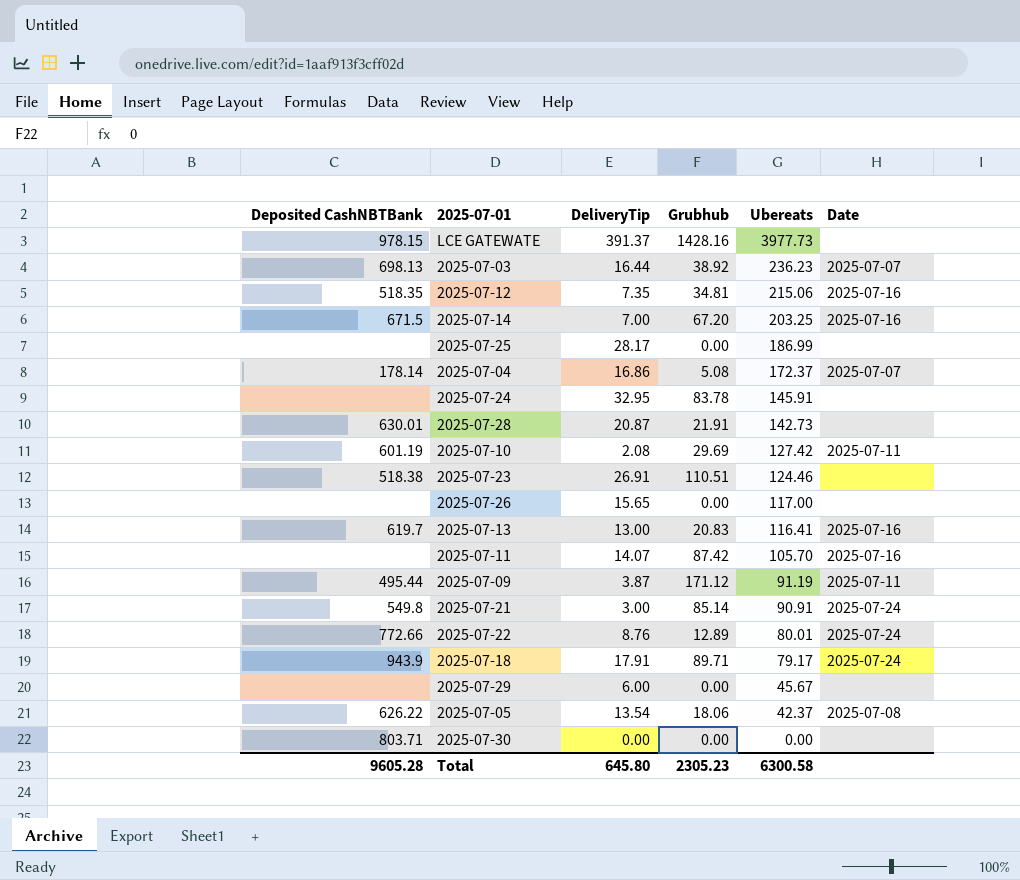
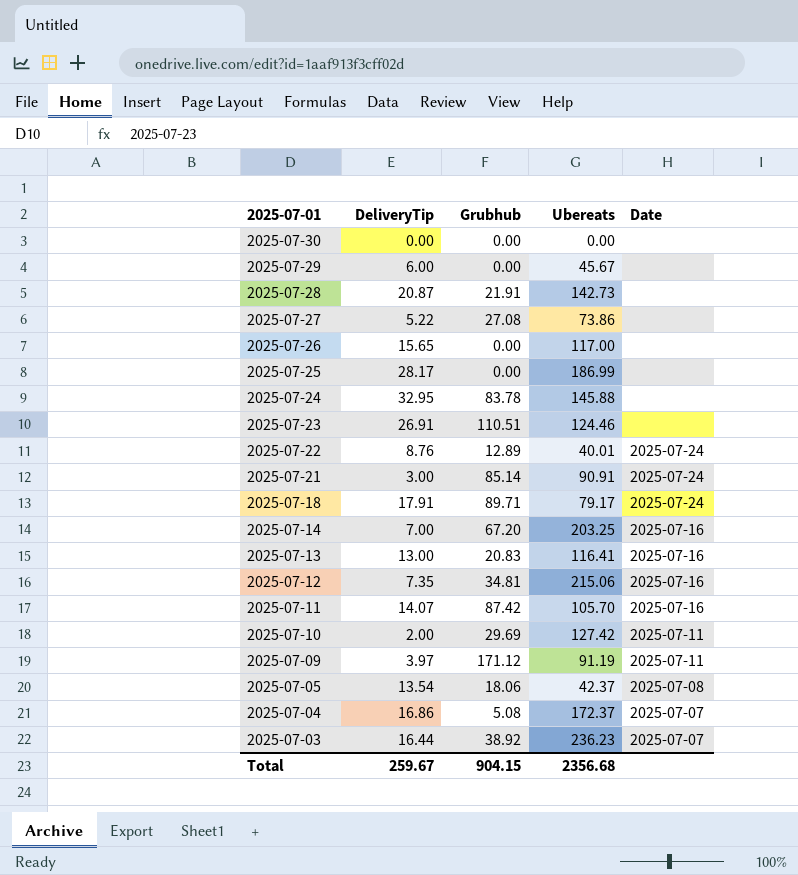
row order: Ubereats descending -> 2025-07-01 descending
column Deposited CashNBTBank | position: 1 -> none
row LCE GATEWATE: 978.15 | 391.37 | 1428.16 | 3977.73 | none -> none
row 2025-07-27: none -> 5.22 | 27.08 | 73.86 | none
2025-07-24 | Ubereats: 145.91 -> 145.88
2025-07-22 | Ubereats: 80.01 -> 40.01
2025-07-10 | DeliveryTip: 2.08 -> 2.00
2025-07-09 | DeliveryTip: 3.87 -> 3.97
Total | DeliveryTip: 645.80 -> 259.67
Total | Grubhub: 2305.23 -> 904.15
Total | Ubereats: 6300.58 -> 2356.68

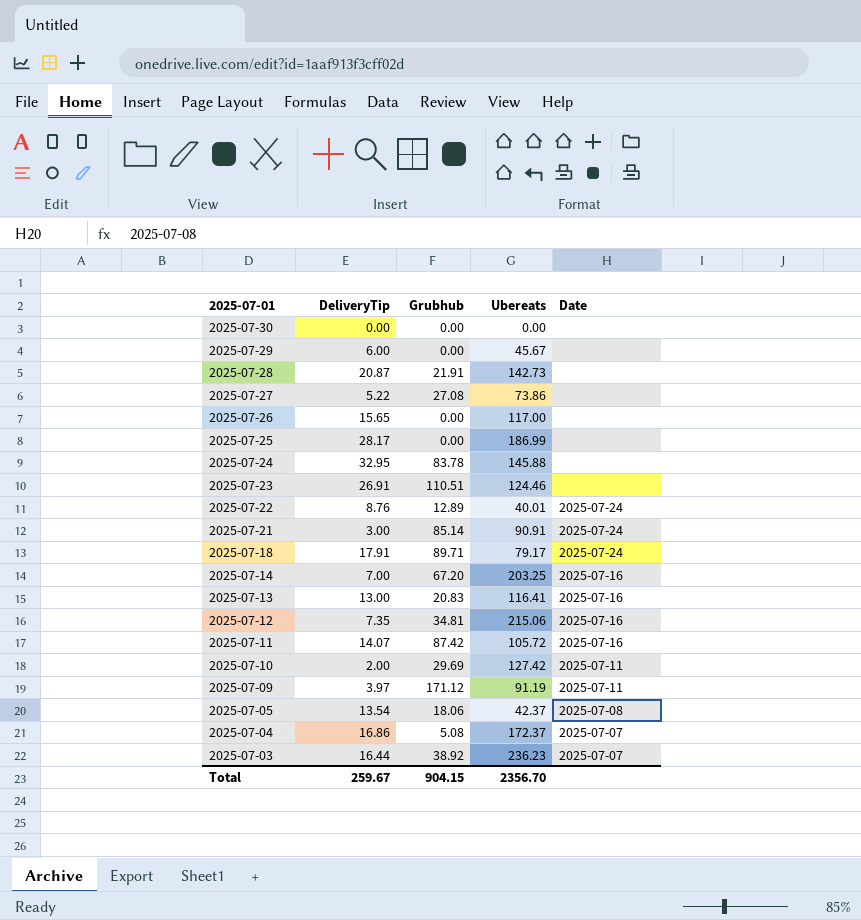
2025-07-11 | Ubereats: 105.70 -> 105.72
Total | Ubereats: 2356.68 -> 2356.70

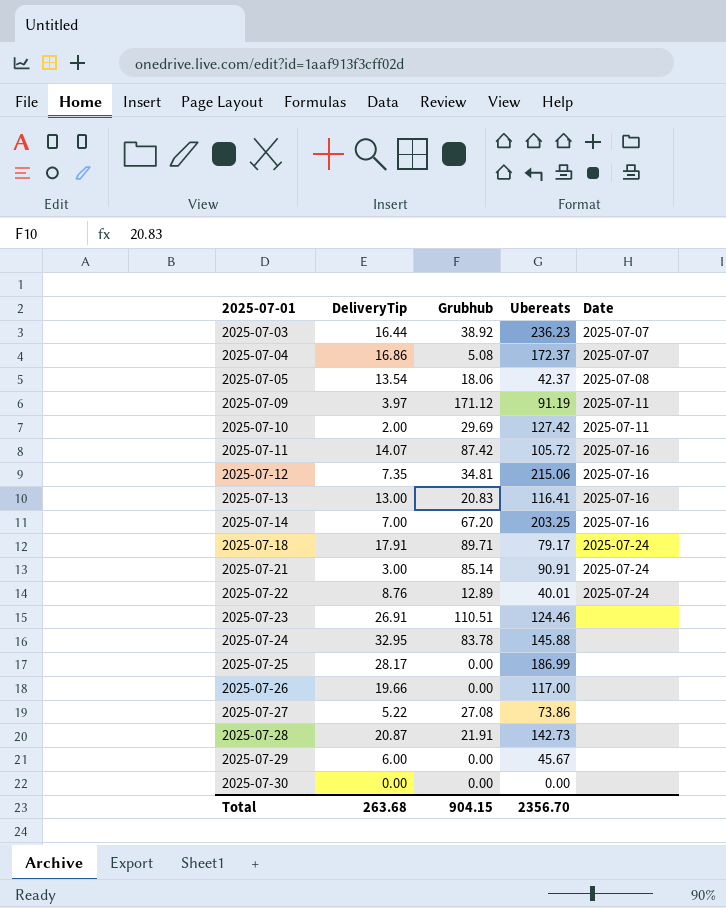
row order: 2025-07-01 descending -> 2025-07-01 ascending
2025-07-26 | DeliveryTip: 15.65 -> 19.66
Total | DeliveryTip: 259.67 -> 263.68

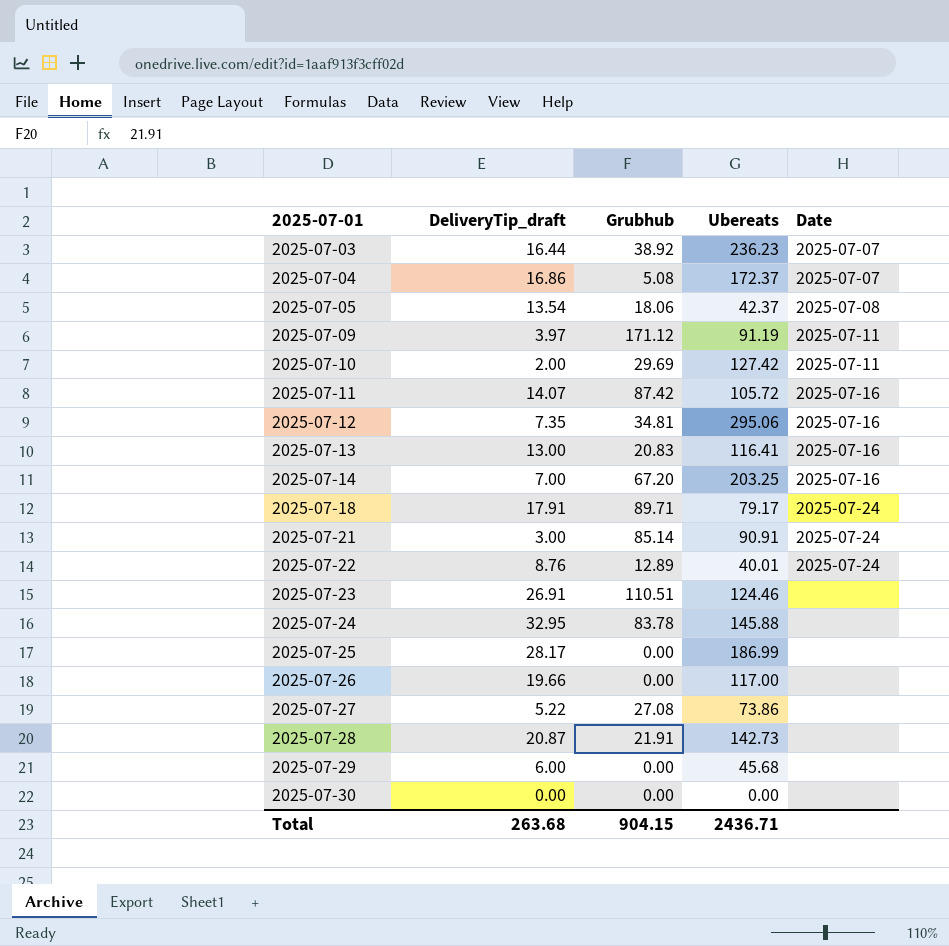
column name: DeliveryTip -> DeliveryTip_draft
2025-07-12 | Ubereats: 215.06 -> 295.06
2025-07-29 | Ubereats: 45.67 -> 45.68
Total | Ubereats: 2356.70 -> 2436.71

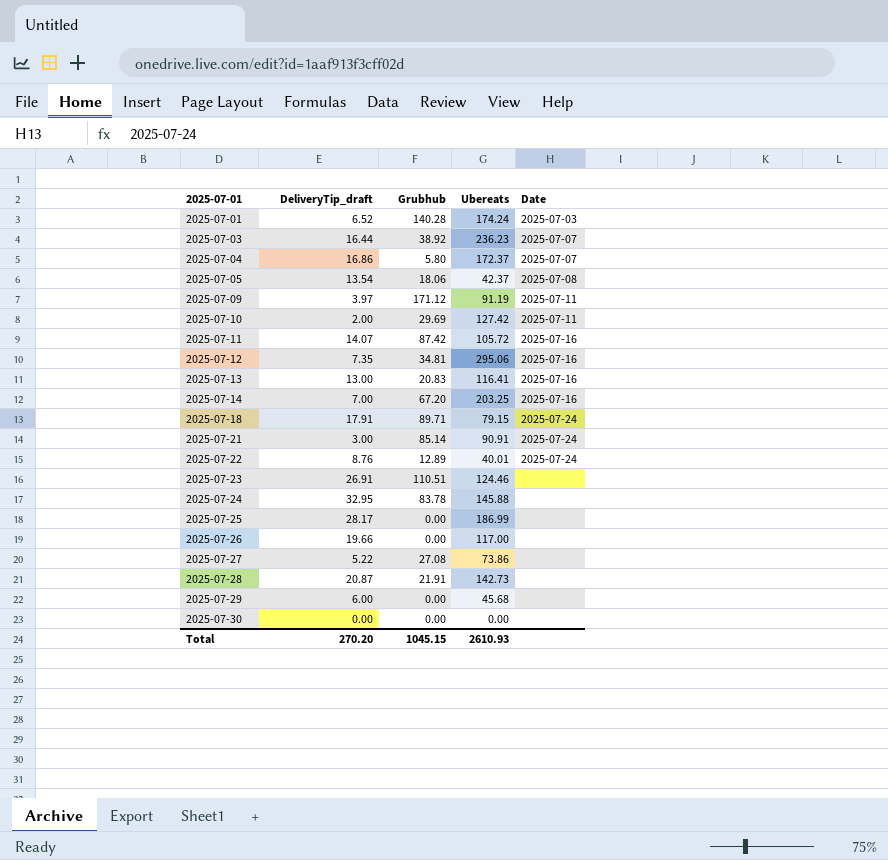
row 2025-07-01: none -> 6.52 | 140.28 | 174.24 | 2025-07-03
2025-07-04 | Grubhub: 5.08 -> 5.80
2025-07-18 | Ubereats: 79.17 -> 79.15
Total | DeliveryTip_draft: 263.68 -> 270.20
Total | Grubhub: 904.15 -> 1045.15
Total | Ubereats: 2436.71 -> 2610.93

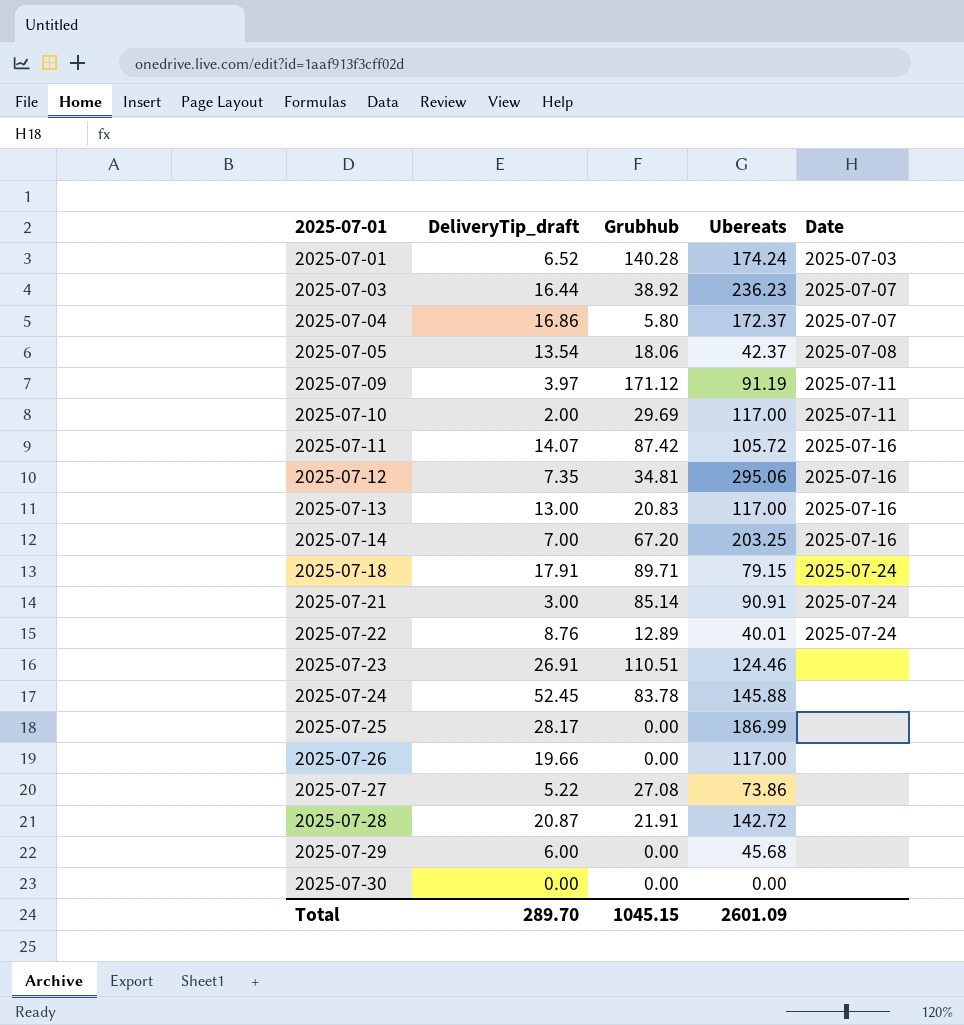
2025-07-10 | Ubereats: 127.42 -> 117.00
2025-07-13 | Ubereats: 116.41 -> 117.00
2025-07-24 | DeliveryTip_draft: 32.95 -> 52.45
2025-07-28 | Ubereats: 142.73 -> 142.72
Total | DeliveryTip_draft: 270.20 -> 289.70
Total | Ubereats: 2610.93 -> 2601.09

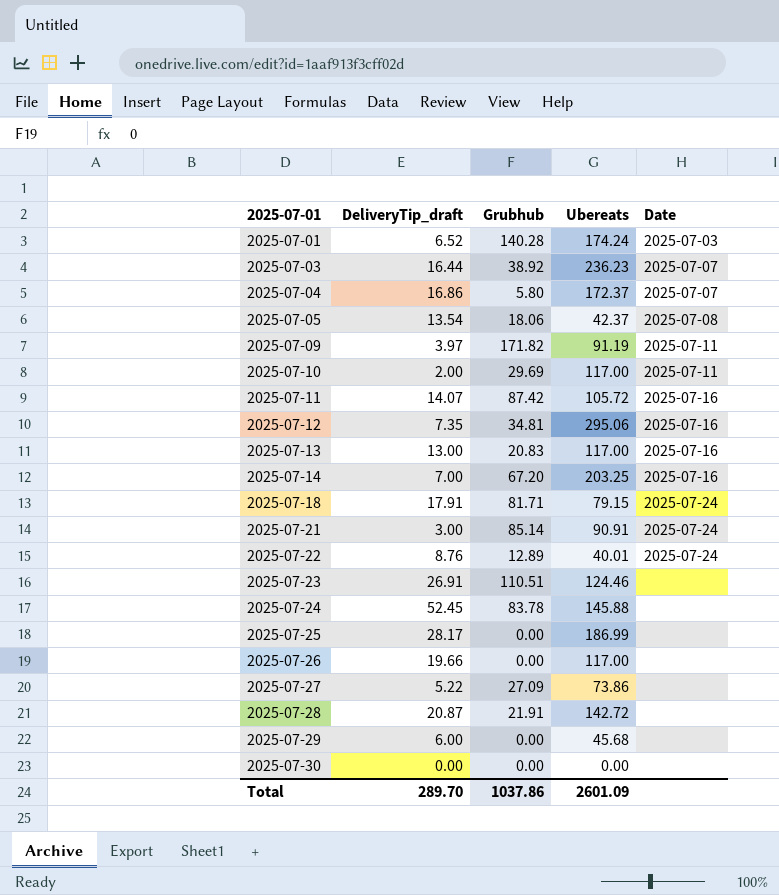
2025-07-09 | Grubhub: 171.12 -> 171.82
2025-07-18 | Grubhub: 89.71 -> 81.71
2025-07-27 | Grubhub: 27.08 -> 27.09
Total | Grubhub: 1045.15 -> 1037.86

